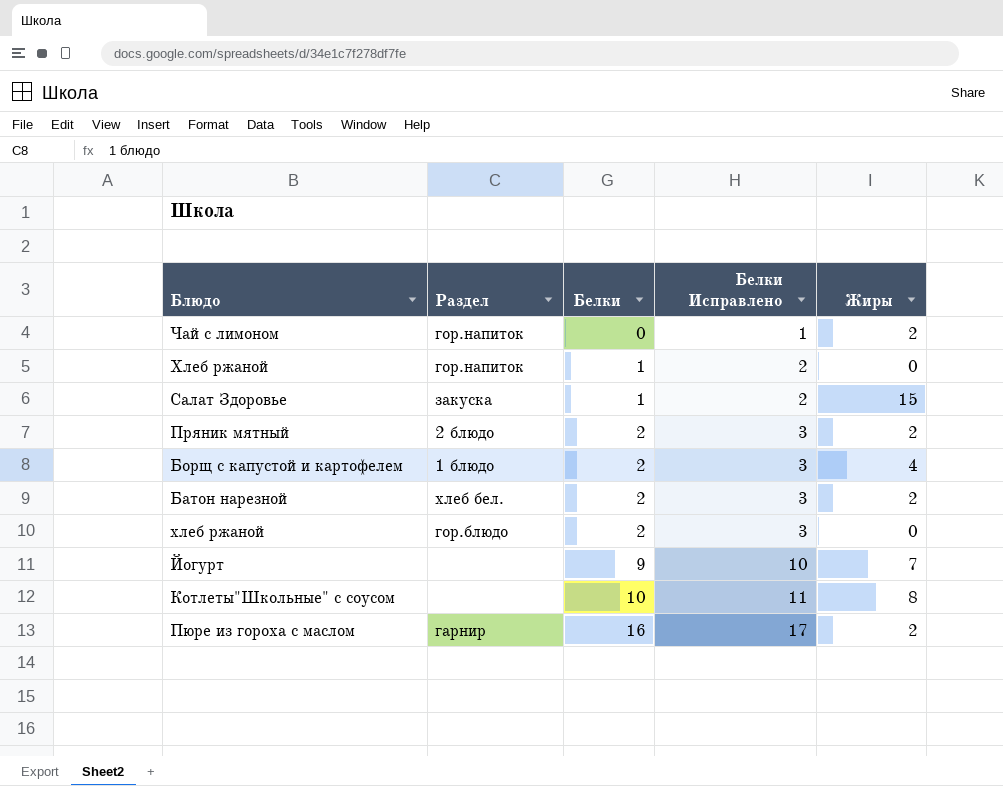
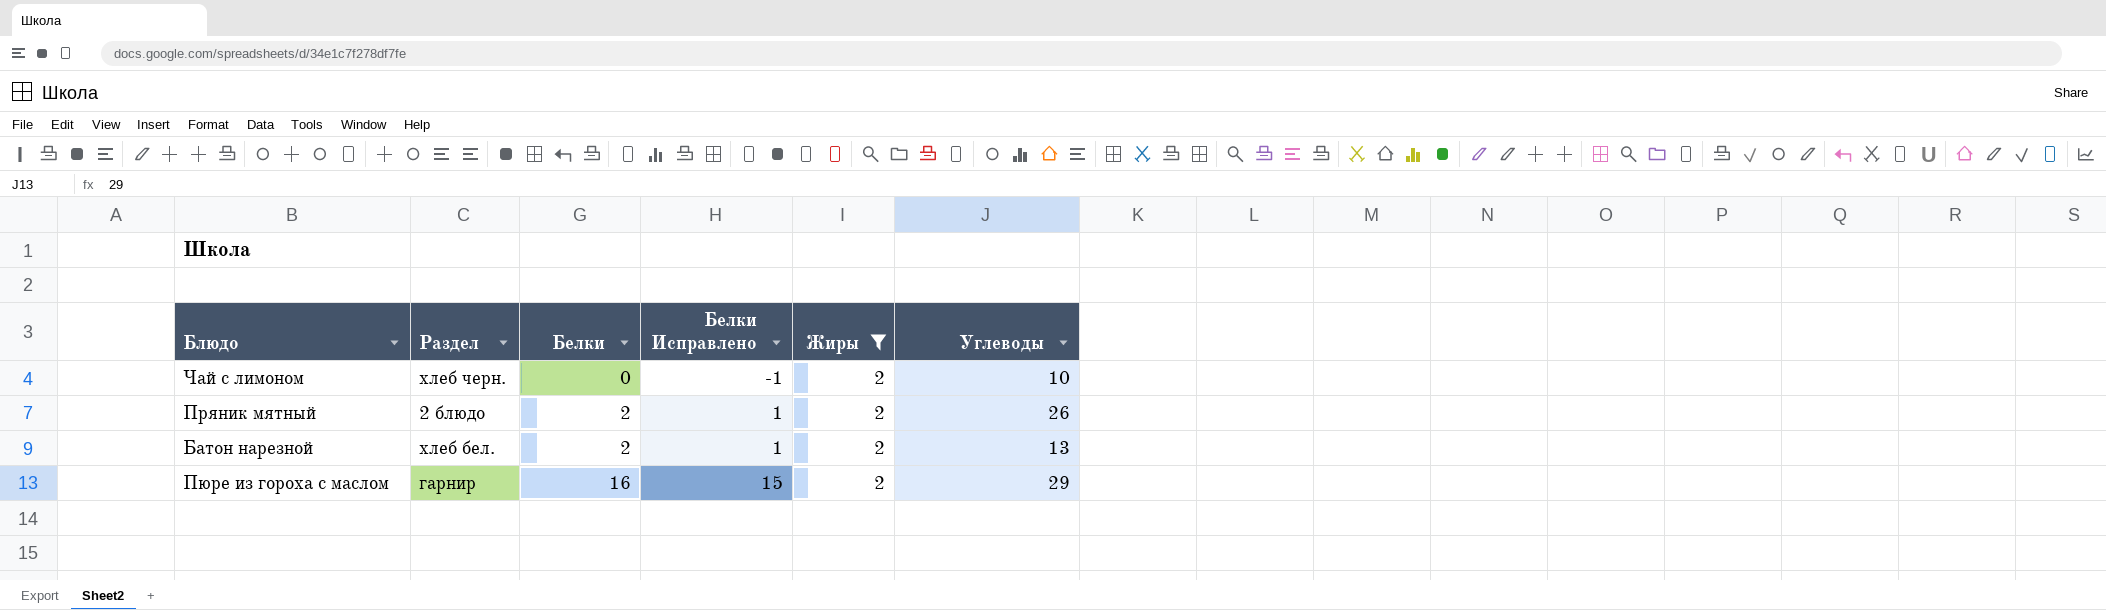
filter: none -> Жиры = 2
column Белки Исправлено | formula: [Белки] + 1 -> [Белки] - 1
column Углеводы | position: none -> 6
Чай с лимоном | Раздел: гор.напиток -> хлеб черн.

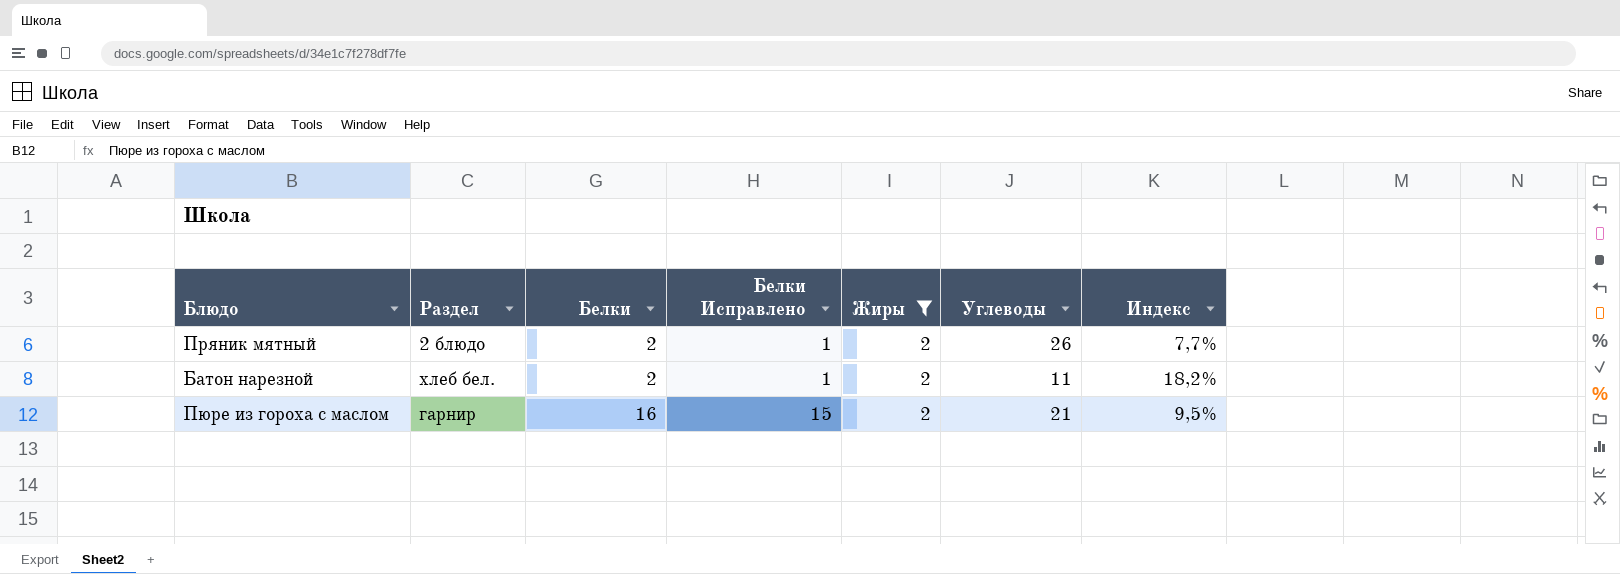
column Индекс | formula: none -> [Жиры] / [Углеводы]
row Чай с лимоном: хлеб черн. | 0 | -1 | 2 | 10 -> none
Батон нарезной | Углеводы: 13 -> 11
Пюре из гороха с маслом | Углеводы: 29 -> 21

